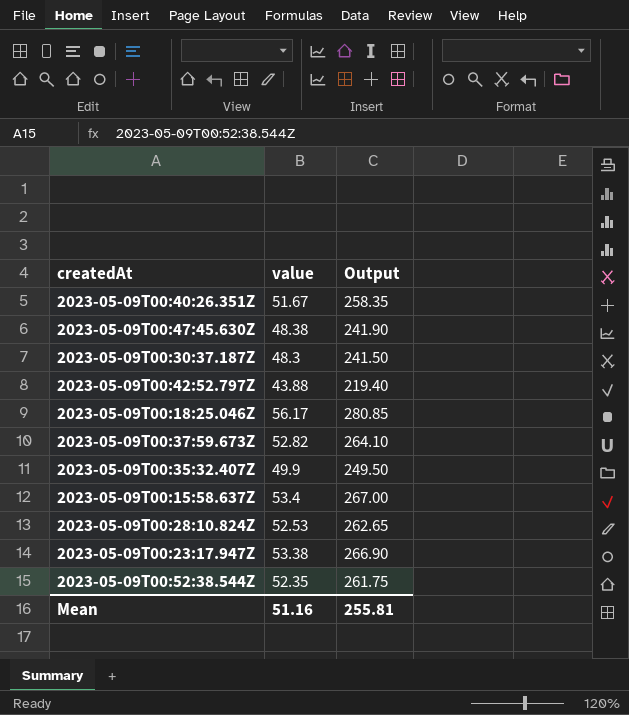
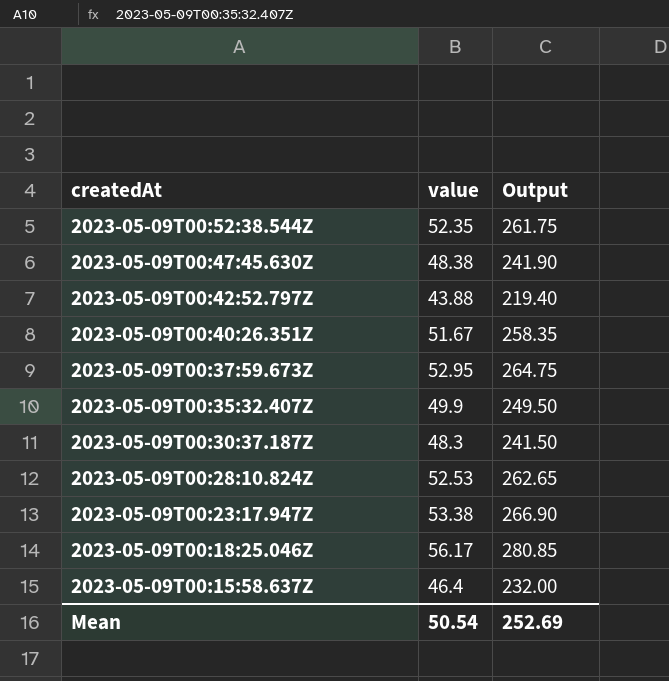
row order: none -> createdAt descending
2023-05-09T00:37:59.673Z | value: 52.82 -> 52.95
2023-05-09T00:37:59.673Z | Output: 264.10 -> 264.75
2023-05-09T00:15:58.637Z | value: 53.4 -> 46.4
2023-05-09T00:15:58.637Z | Output: 267.00 -> 232.00
Mean | value: 51.16 -> 50.54
Mean | Output: 255.81 -> 252.69

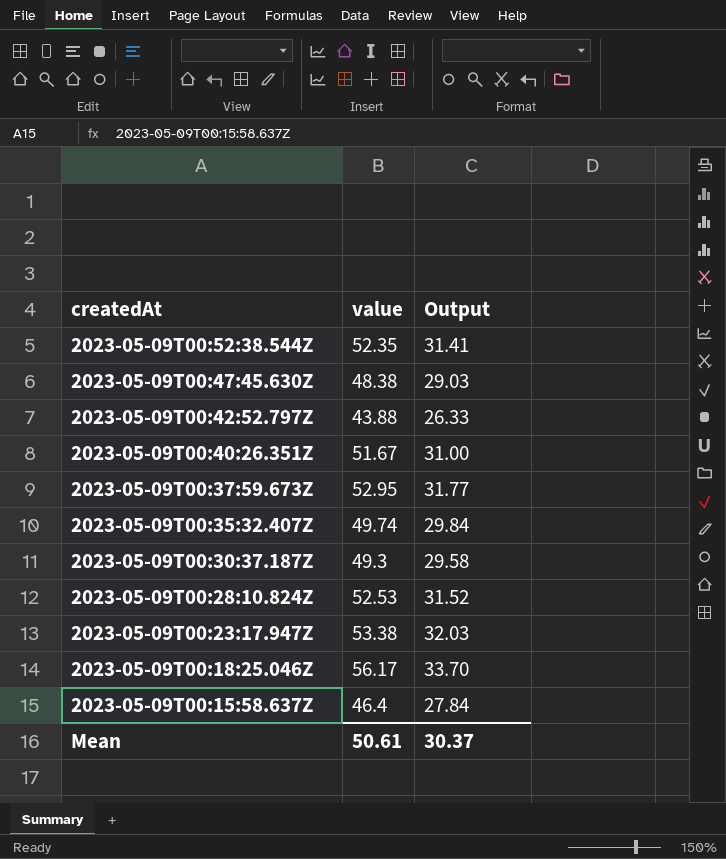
column Output | formula: [value] * 5 -> [value] * 0.6
2023-05-09T00:35:32.407Z | value: 49.9 -> 49.74
2023-05-09T00:30:37.187Z | value: 48.3 -> 49.3
Mean | value: 50.54 -> 50.61
Mean | Output: 252.69 -> 30.37

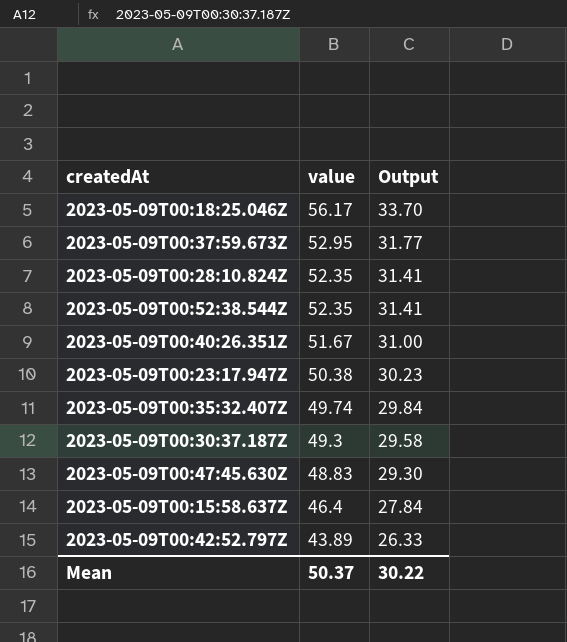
row order: createdAt descending -> value descending
2023-05-09T00:28:10.824Z | value: 52.53 -> 52.35
2023-05-09T00:28:10.824Z | Output: 31.52 -> 31.41
2023-05-09T00:23:17.947Z | value: 53.38 -> 50.38
2023-05-09T00:23:17.947Z | Output: 32.03 -> 30.23
2023-05-09T00:47:45.630Z | value: 48.38 -> 48.83
2023-05-09T00:47:45.630Z | Output: 29.03 -> 29.30
2023-05-09T00:42:52.797Z | value: 43.88 -> 43.89
Mean | value: 50.61 -> 50.37
Mean | Output: 30.37 -> 30.22

